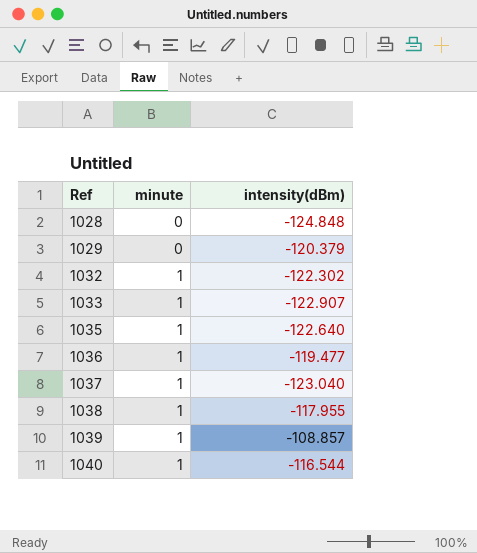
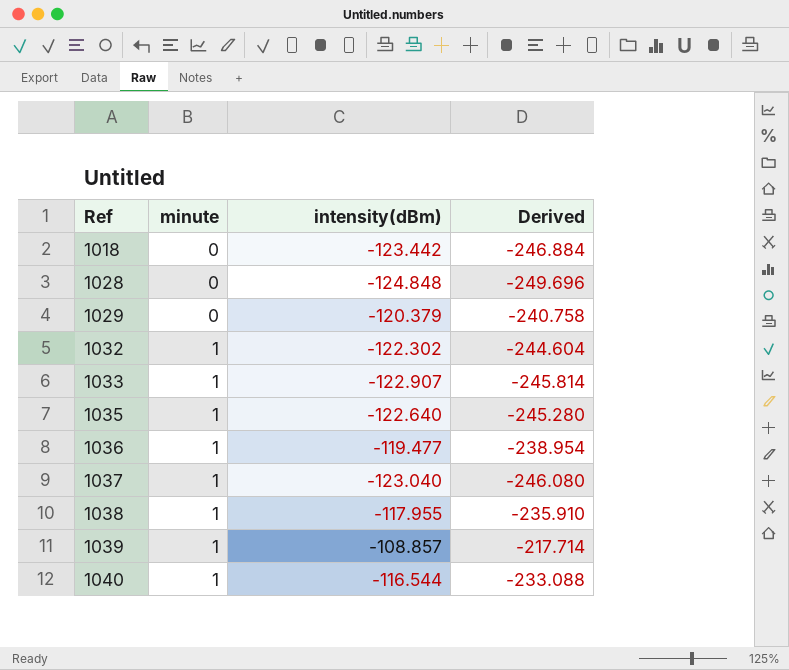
column Derived | formula: none -> [intensity(dBm)] * 2
row 1018: none -> 0 | -123.442 | -246.884

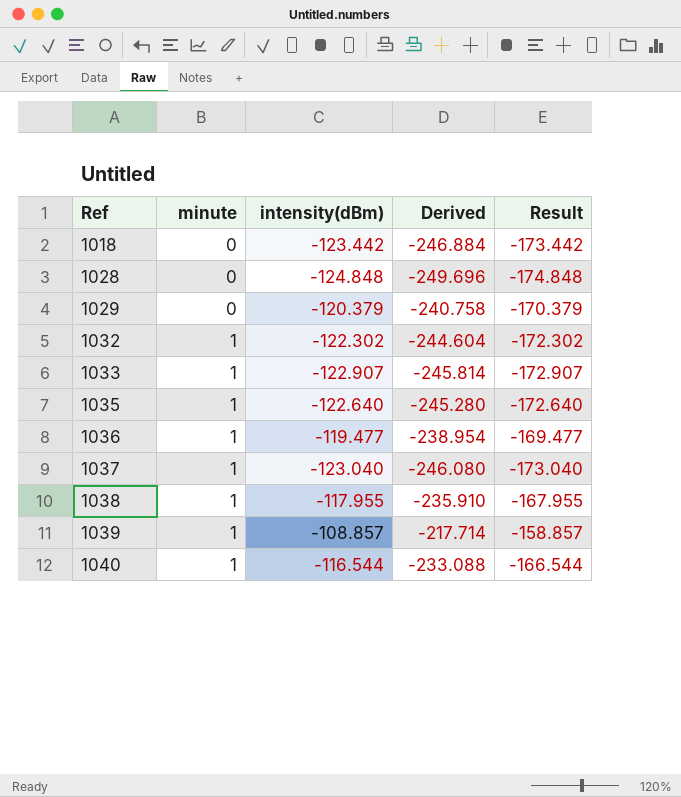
column Result | formula: none -> [intensity(dBm)] - 50

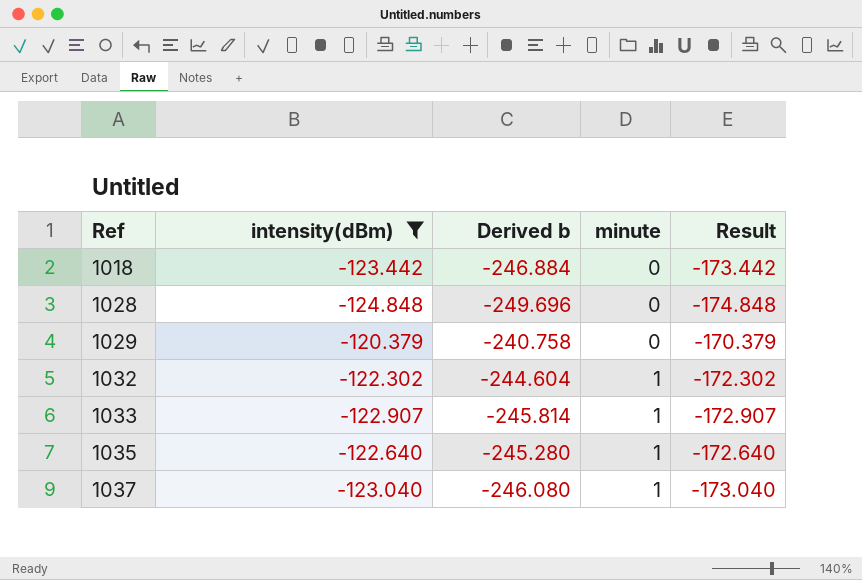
filter: none -> intensity(dBm) <= -120.379
column name: Derived -> Derived b
column minute | position: 2 -> 4

